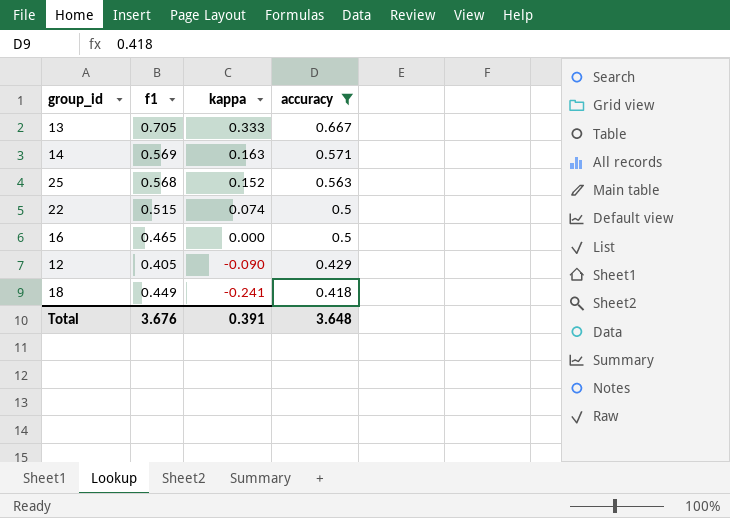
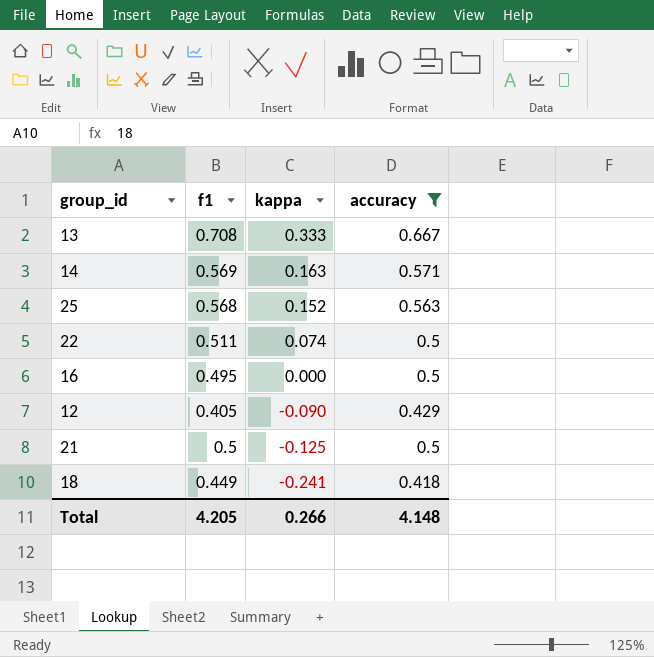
13 | f1: 0.705 -> 0.708
22 | f1: 0.515 -> 0.511
16 | f1: 0.465 -> 0.495
row 21: none -> 0.5 | -0.125 | 0.5
Total | f1: 3.676 -> 4.205
Total | kappa: 0.391 -> 0.266
Total | accuracy: 3.648 -> 4.148

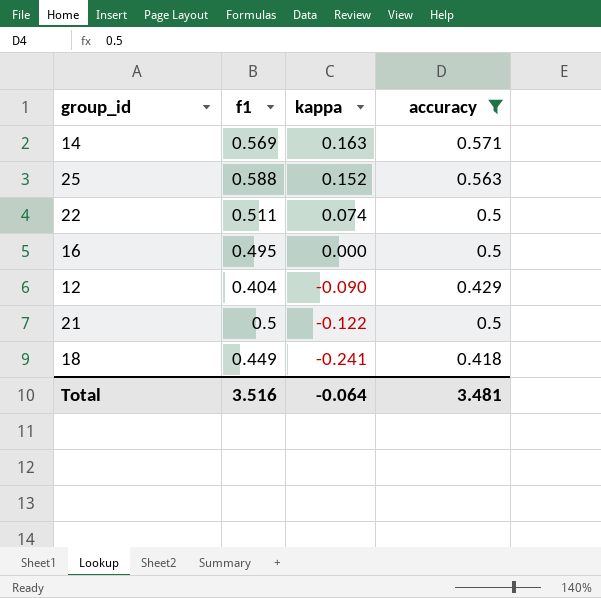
row 13: 0.708 | 0.333 | 0.667 -> none
25 | f1: 0.568 -> 0.588
12 | f1: 0.405 -> 0.404
21 | kappa: -0.125 -> -0.122
Total | f1: 4.205 -> 3.516
Total | kappa: 0.266 -> -0.064
Total | accuracy: 4.148 -> 3.481

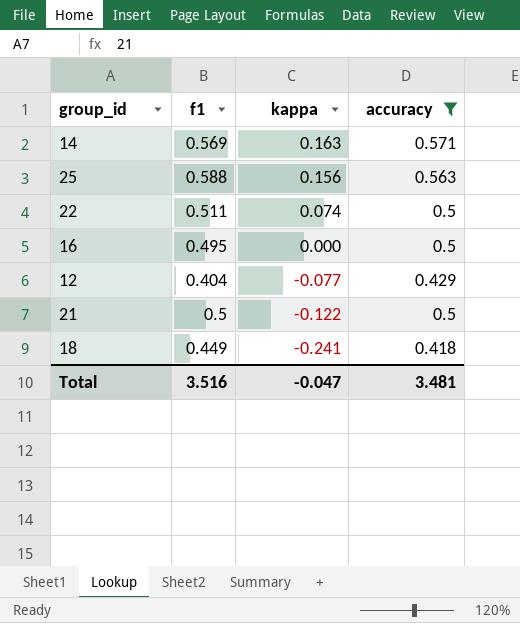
25 | kappa: 0.152 -> 0.156
12 | kappa: -0.090 -> -0.077
Total | kappa: -0.064 -> -0.047

